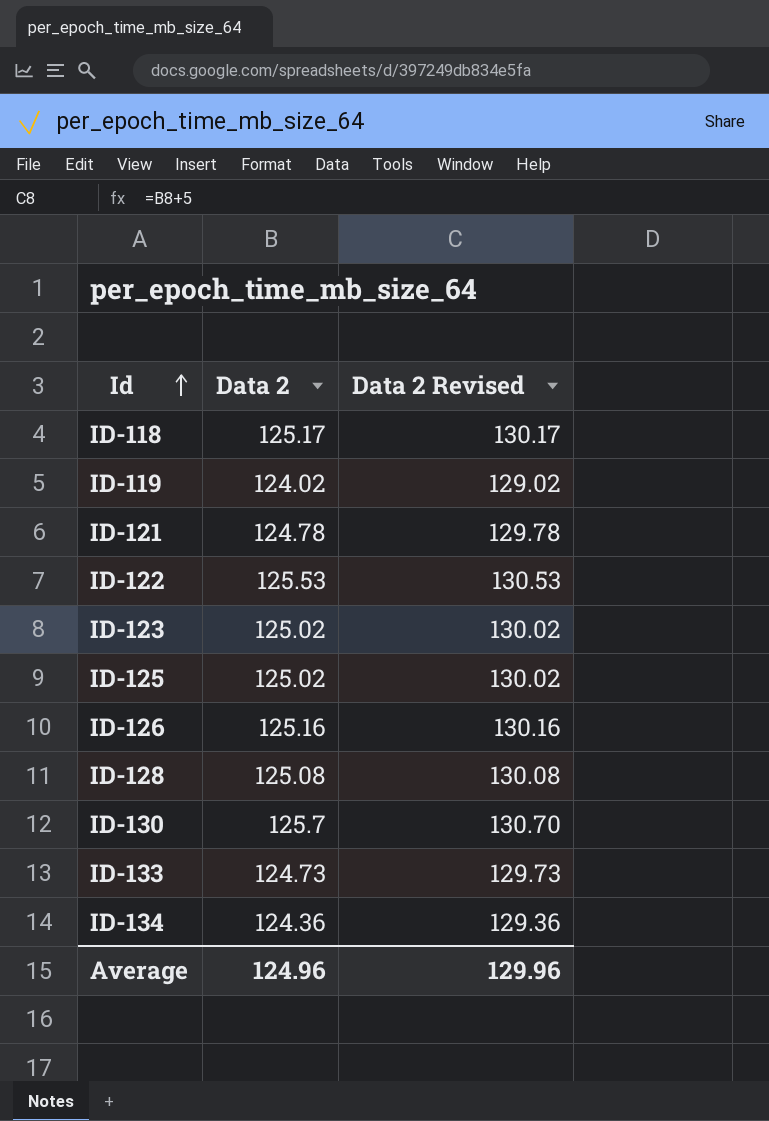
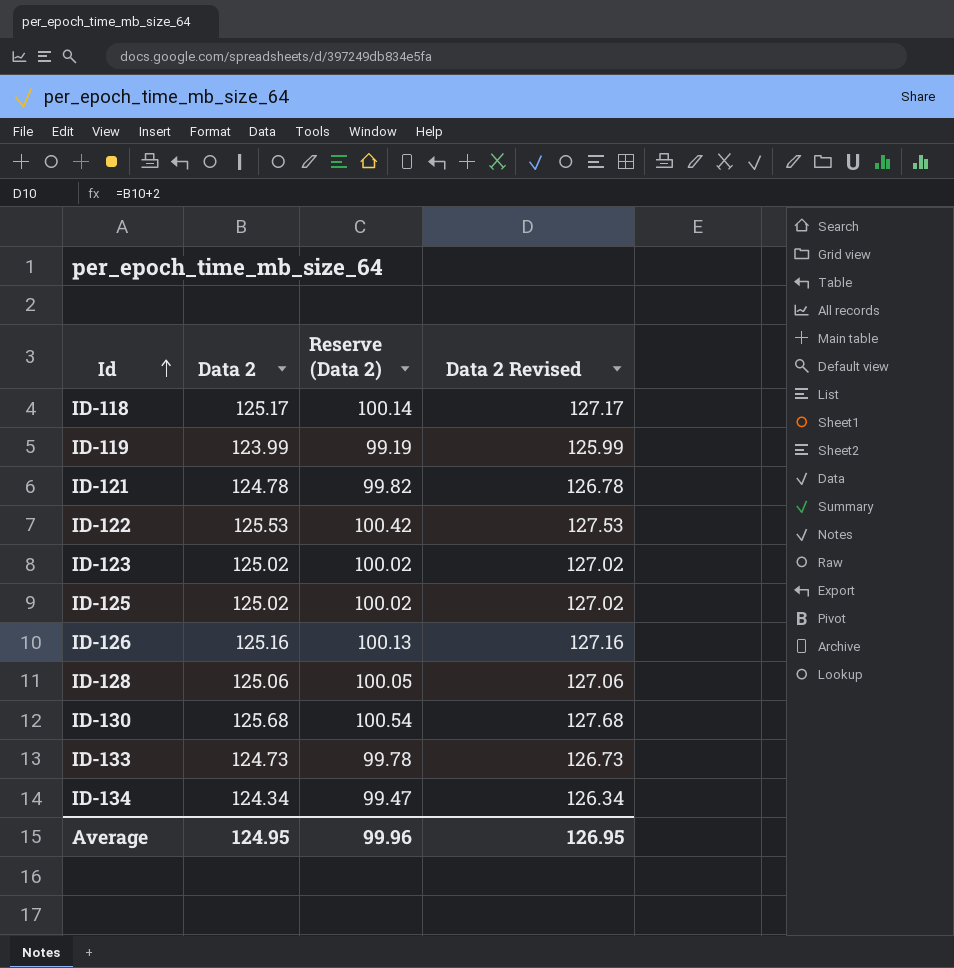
column Reserve (Data 2) | formula: none -> [Data 2] * 0.8
column Data 2 Revised | formula: [Data 2] + 5 -> [Data 2] + 2
ID-119 | Data 2: 124.02 -> 123.99
ID-128 | Data 2: 125.08 -> 125.06
ID-130 | Data 2: 125.7 -> 125.68
ID-134 | Data 2: 124.36 -> 124.34
Average | Data 2: 124.96 -> 124.95
Average | Data 2 Revised: 129.96 -> 126.95

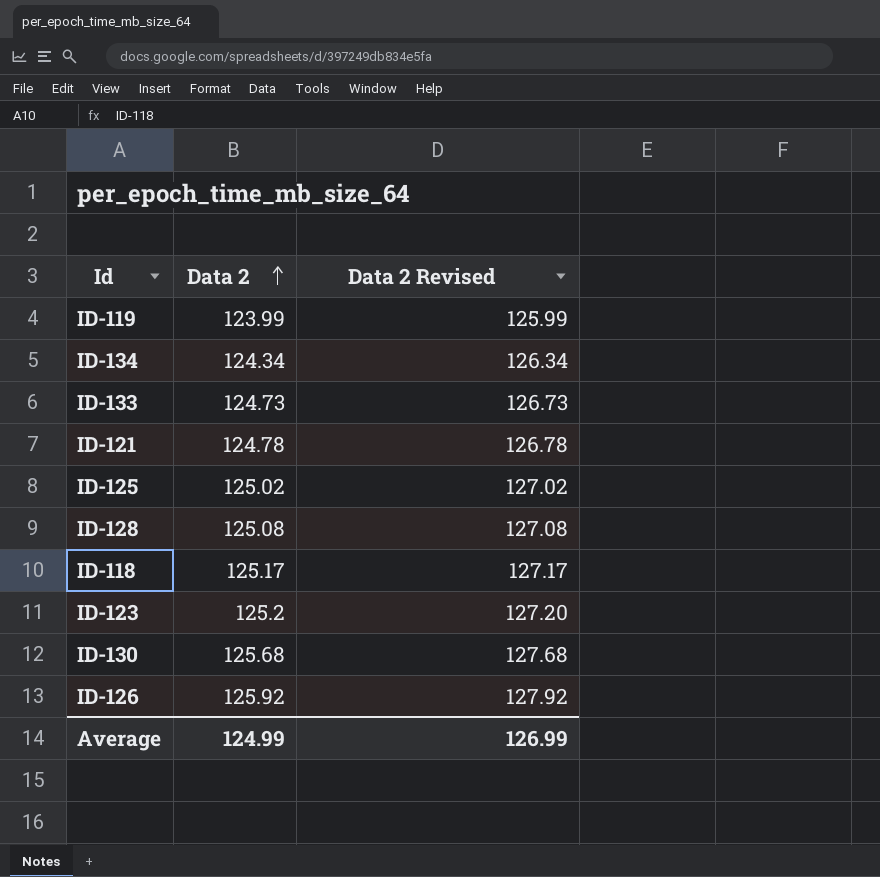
row order: Id ascending -> Data 2 ascending
column Reserve (Data 2) | formula: [Data 2] * 0.8 -> none
row ID-122: 125.53 | 100.42 | 127.53 -> none
ID-128 | Data 2: 125.06 -> 125.08
ID-128 | Data 2 Revised: 127.06 -> 127.08
ID-123 | Data 2: 125.02 -> 125.2
ID-123 | Data 2 Revised: 127.02 -> 127.20
ID-126 | Data 2: 125.16 -> 125.92
ID-126 | Data 2 Revised: 127.16 -> 127.92
Average | Data 2: 124.95 -> 124.99
Average | Data 2 Revised: 126.95 -> 126.99

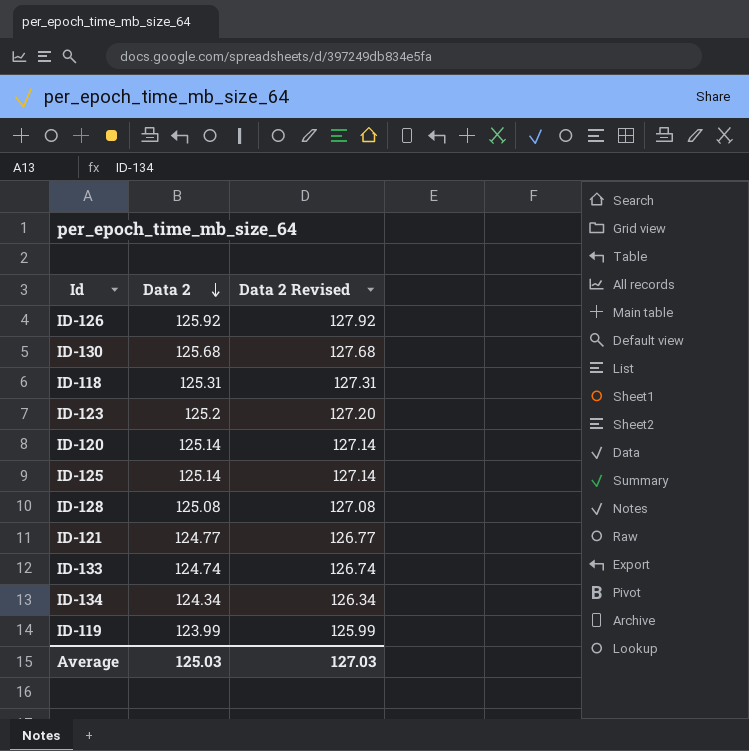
row order: Data 2 ascending -> Data 2 descending
ID-118 | Data 2: 125.17 -> 125.31
ID-118 | Data 2 Revised: 127.17 -> 127.31
row ID-120: none -> 125.14 | 127.14
ID-125 | Data 2: 125.02 -> 125.14
ID-125 | Data 2 Revised: 127.02 -> 127.14
ID-121 | Data 2: 124.78 -> 124.77
ID-121 | Data 2 Revised: 126.78 -> 126.77
ID-133 | Data 2: 124.73 -> 124.74
ID-133 | Data 2 Revised: 126.73 -> 126.74
Average | Data 2: 124.99 -> 125.03
Average | Data 2 Revised: 126.99 -> 127.03

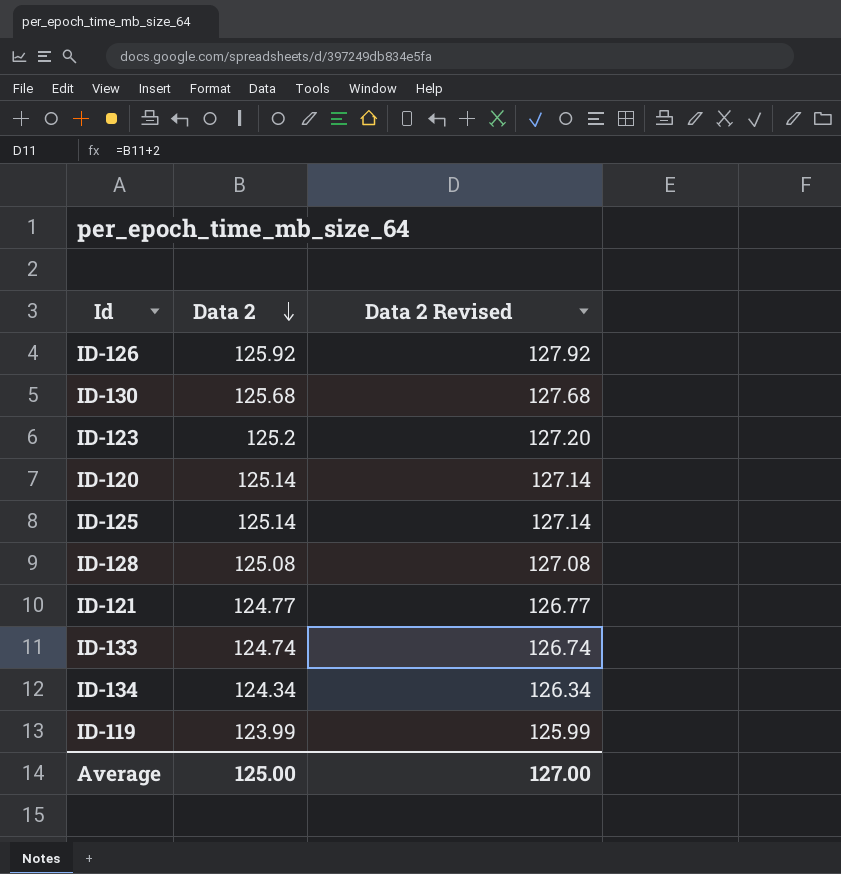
row ID-118: 125.31 | 127.31 -> none
Average | Data 2: 125.03 -> 125.00
Average | Data 2 Revised: 127.03 -> 127.00

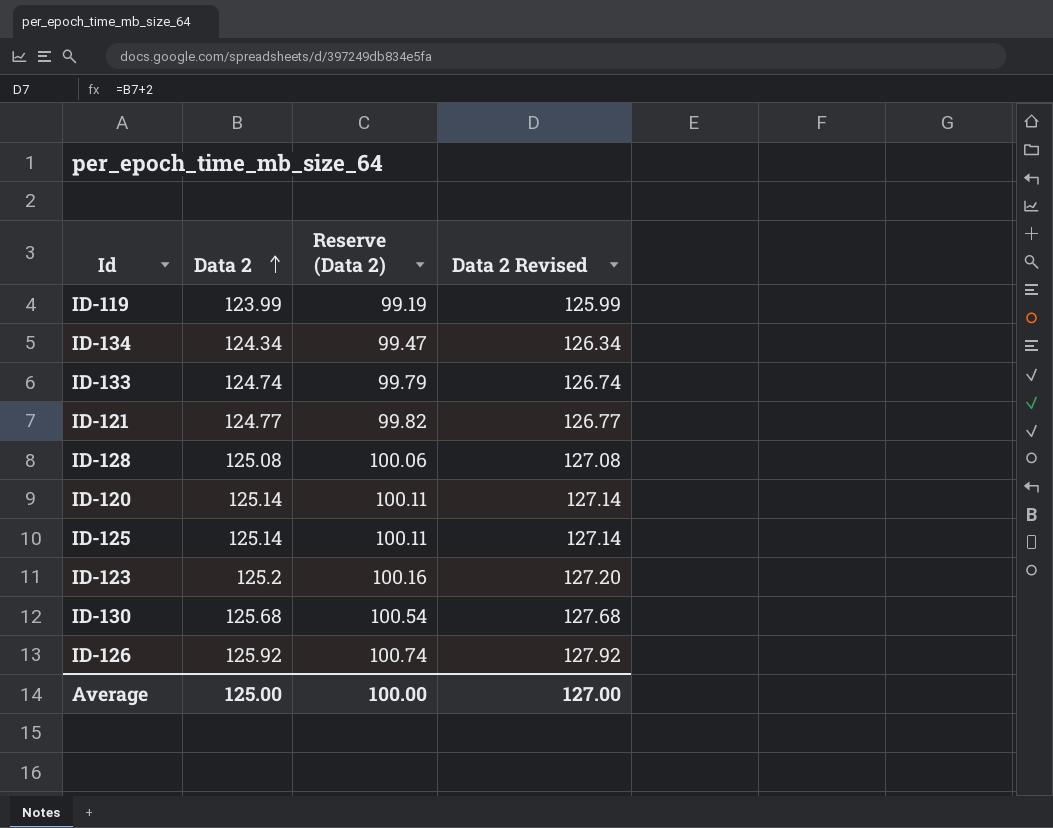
row order: Data 2 descending -> Data 2 ascending
column Reserve (Data 2) | formula: none -> [Data 2] * 0.8

